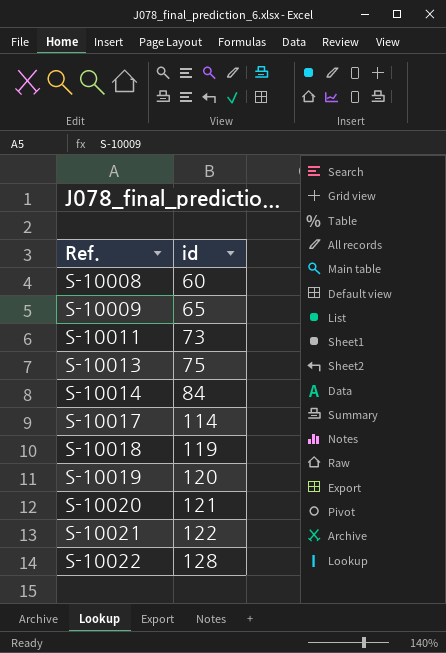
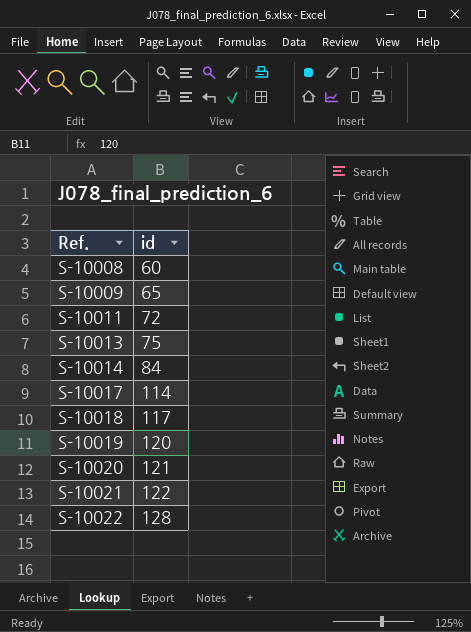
S-10011 | id: 73 -> 72
S-10018 | id: 119 -> 117

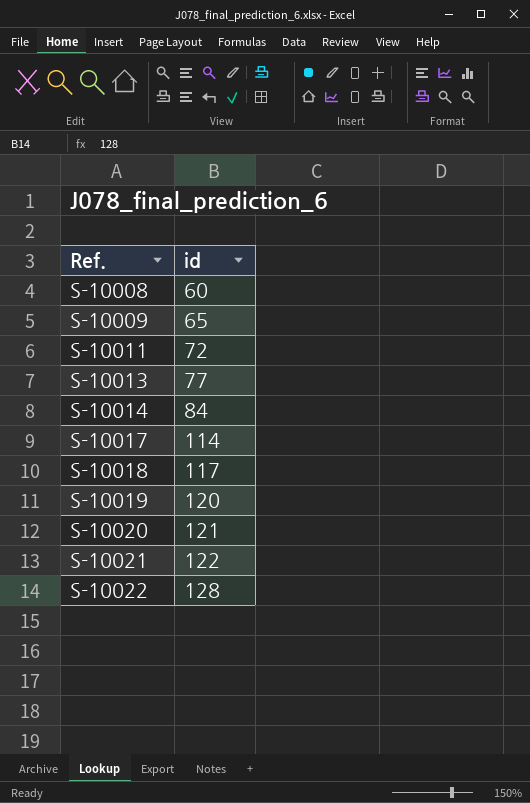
S-10013 | id: 75 -> 77

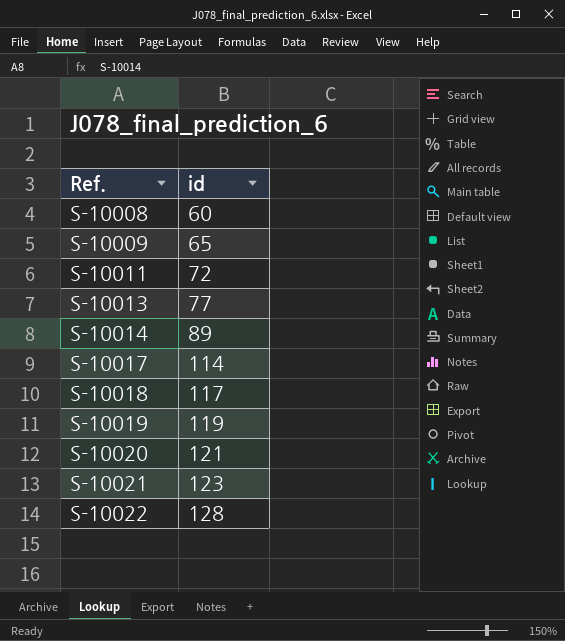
S-10014 | id: 84 -> 89
S-10019 | id: 120 -> 119
S-10021 | id: 122 -> 123

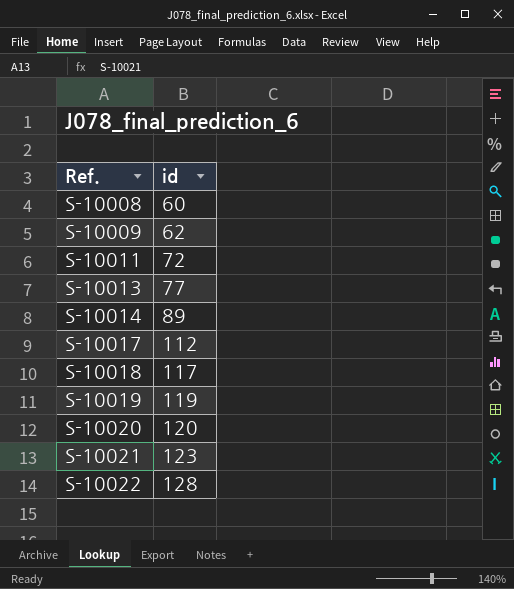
S-10009 | id: 65 -> 62
S-10017 | id: 114 -> 112
S-10020 | id: 121 -> 120

